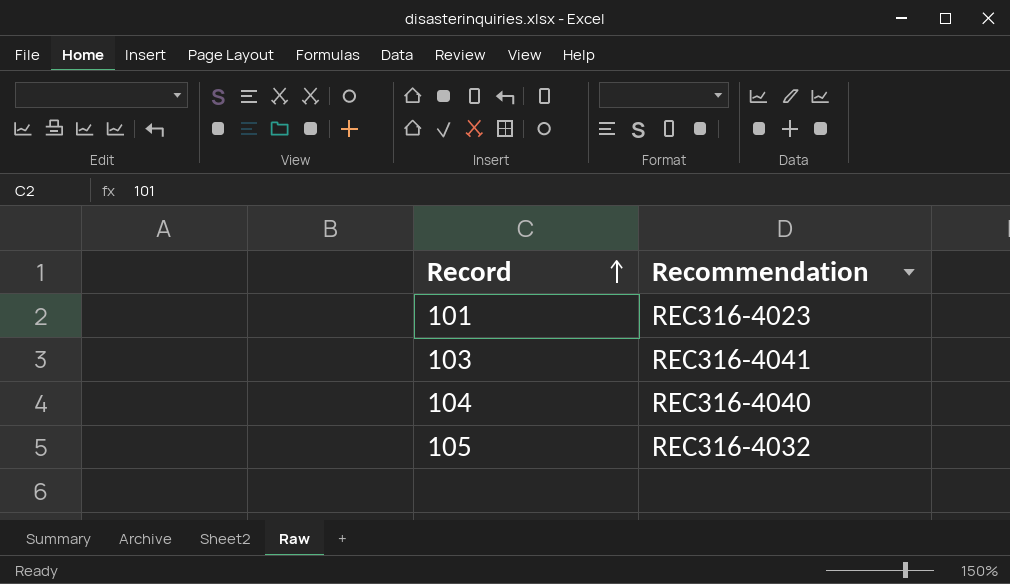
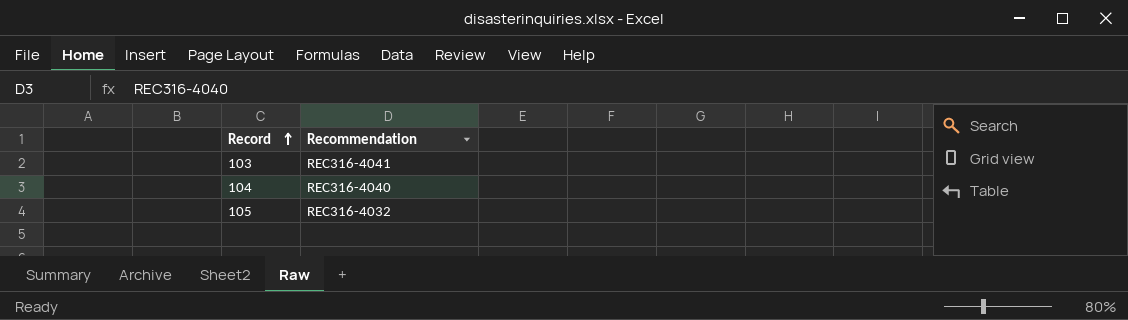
row 101: REC316-4023 -> none

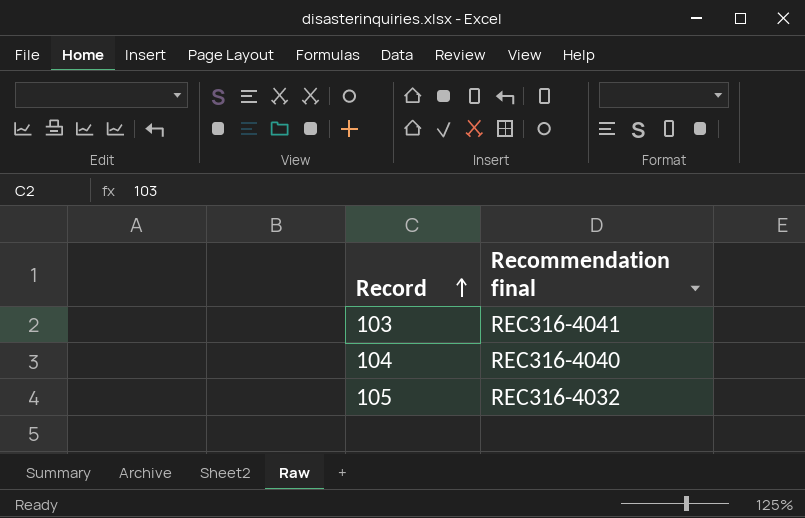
column name: Recommendation -> Recommendation final

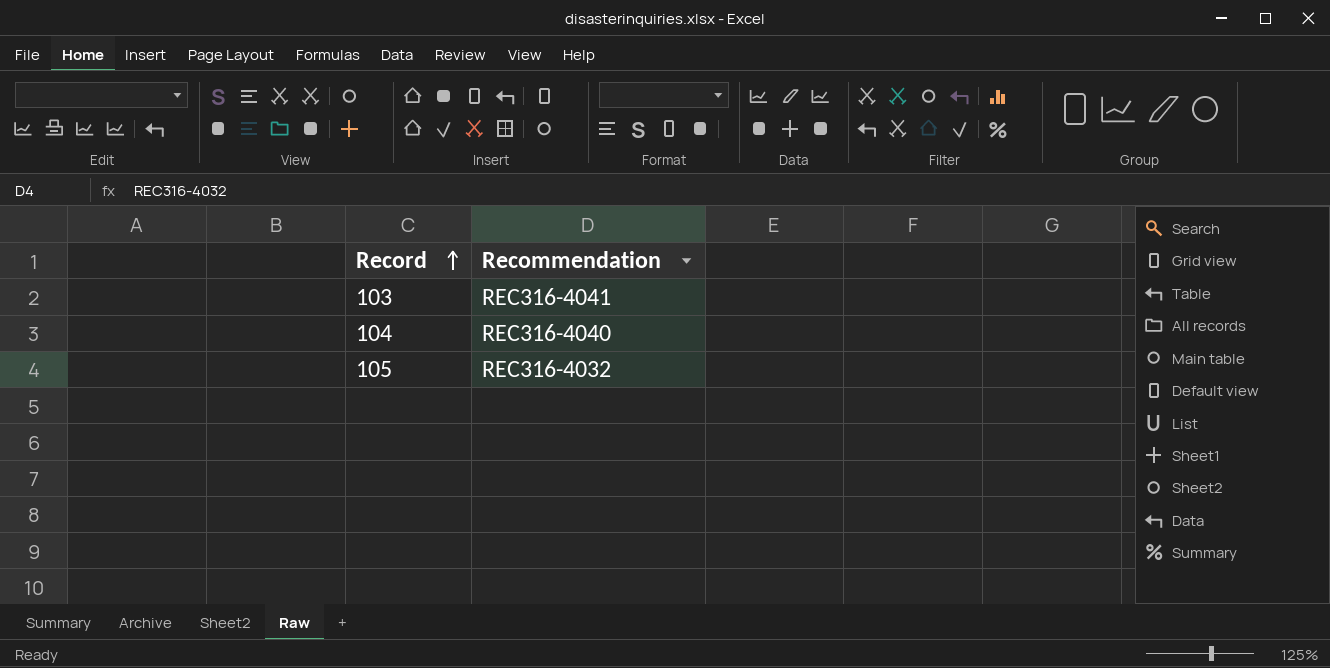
column name: Recommendation final -> Recommendation

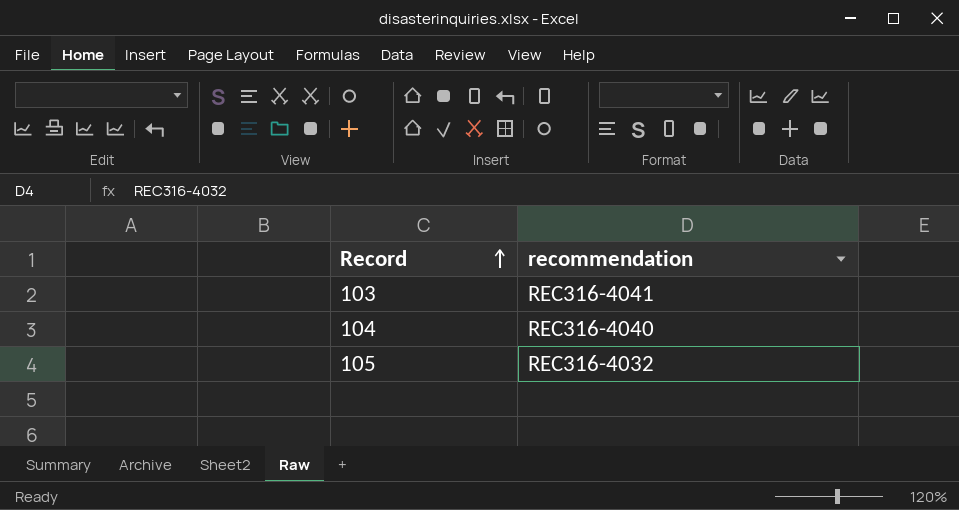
column name: Recommendation -> recommendation

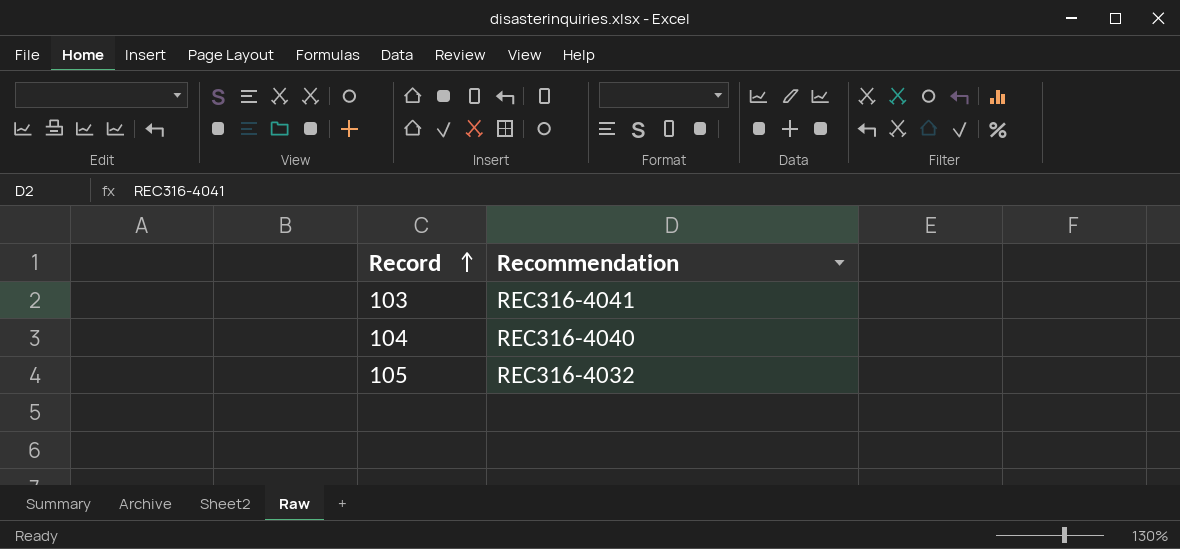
column name: recommendation -> Recommendation

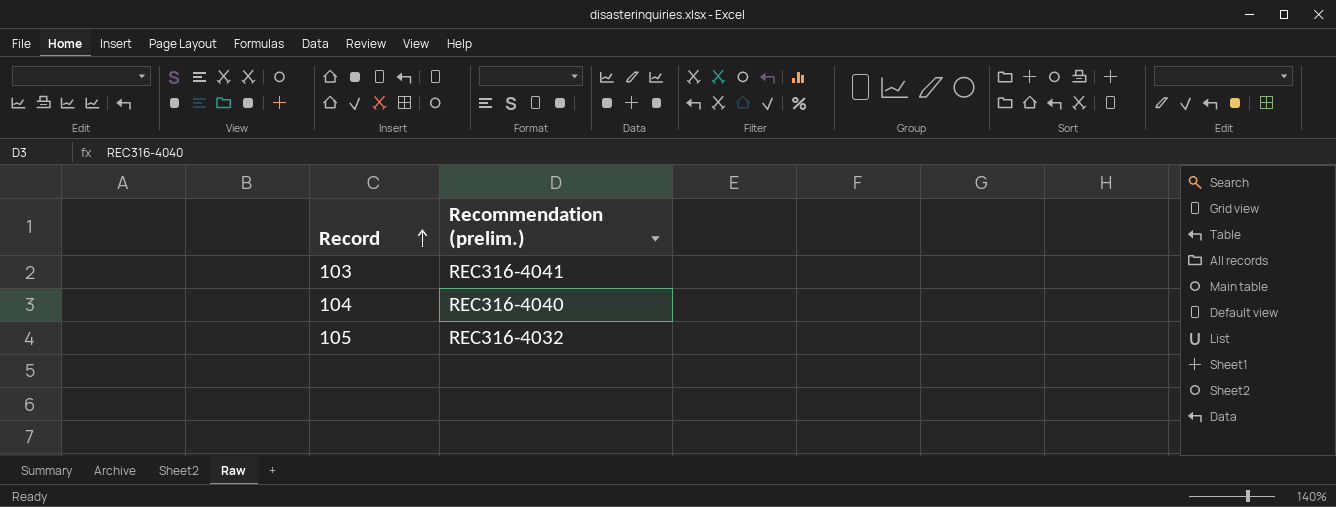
column name: Recommendation -> Recommendation (prelim.)

